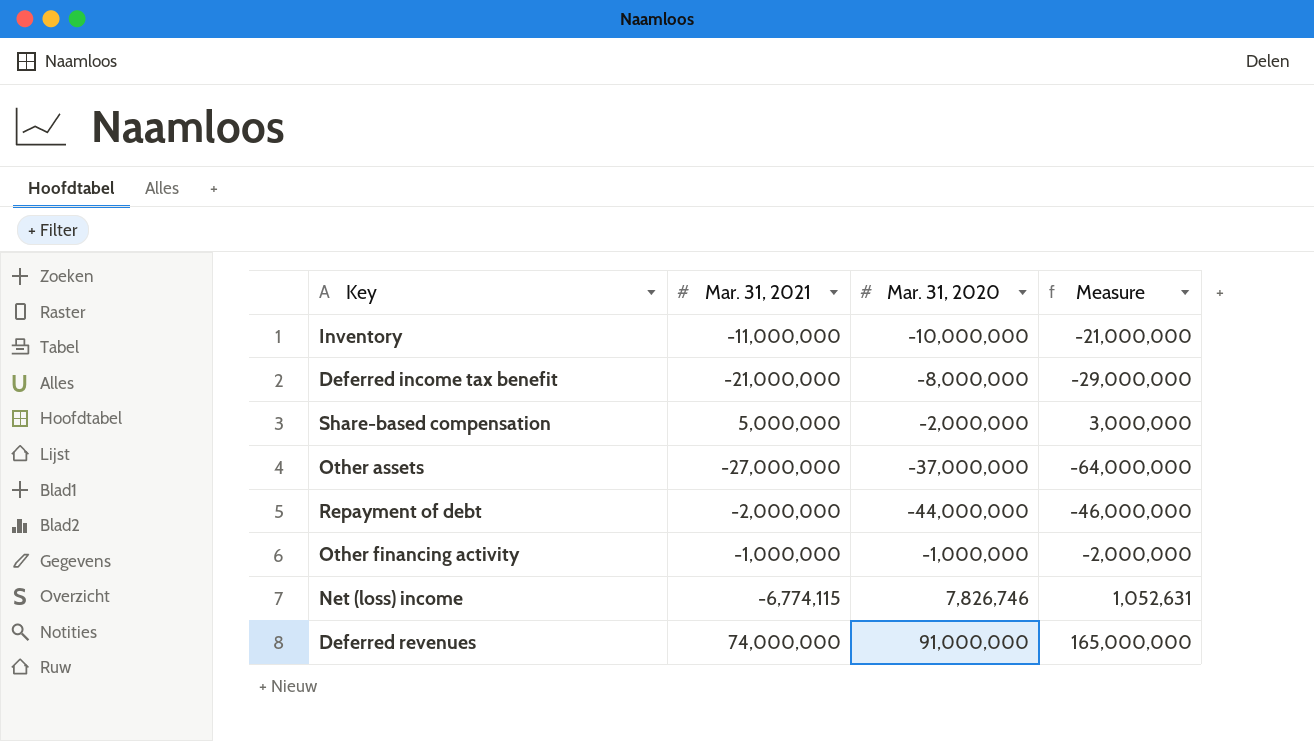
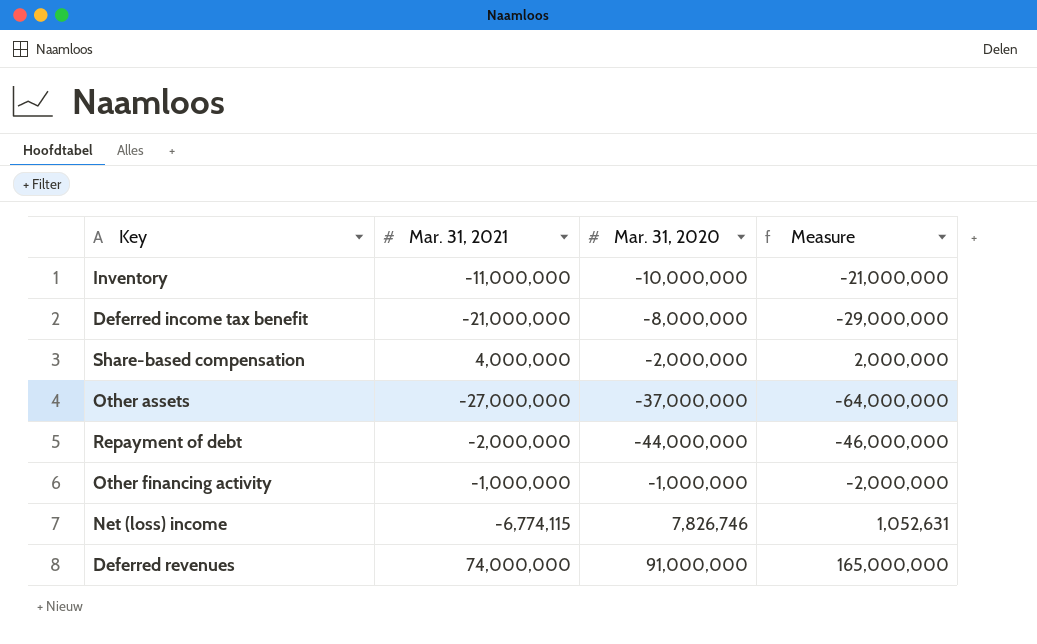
Share-based compensation | Mar. 31, 2021: 5,000,000 -> 4,000,000
Share-based compensation | Measure: 3,000,000 -> 2,000,000

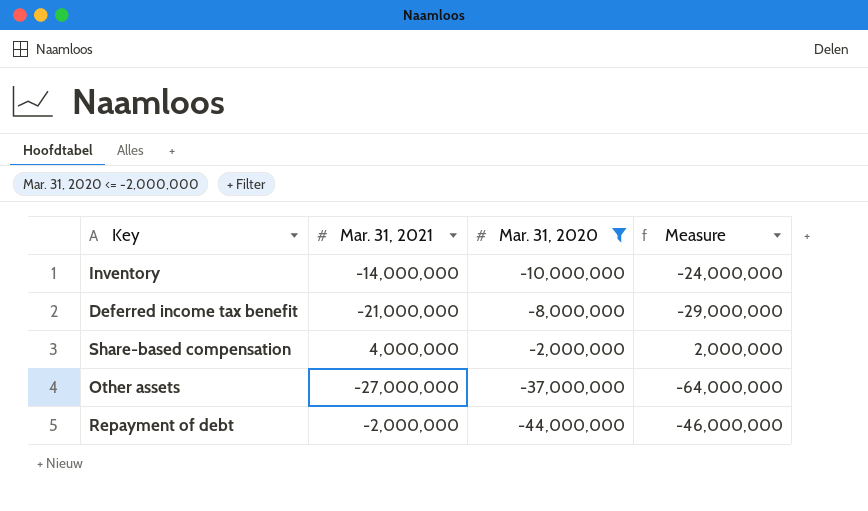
filter: none -> Mar. 31, 2020 <= -2,000,000
Inventory | Mar. 31, 2021: -11,000,000 -> -14,000,000
Inventory | Measure: -21,000,000 -> -24,000,000

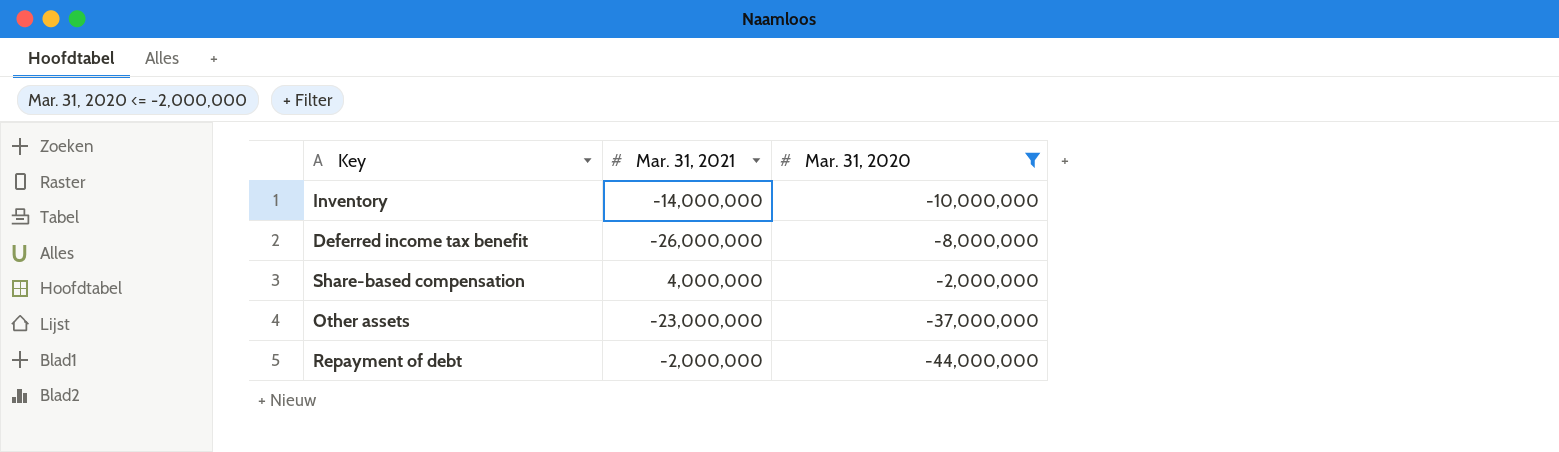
column Measure | formula: [Mar. 31, 2021] + [Mar. 31, 2020] -> none
Deferred income tax benefit | Mar. 31, 2021: -21,000,000 -> -26,000,000
Other assets | Mar. 31, 2021: -27,000,000 -> -23,000,000

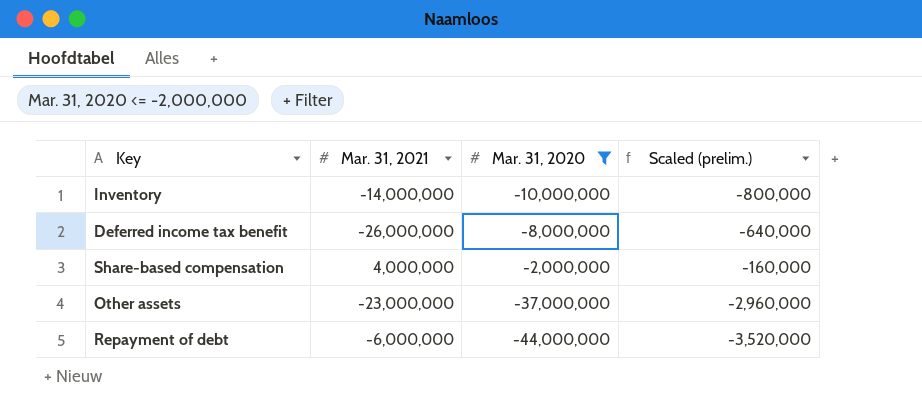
column Scaled (prelim.) | formula: none -> [Mar. 31, 2020] * 0.08
Repayment of debt | Mar. 31, 2021: -2,000,000 -> -6,000,000

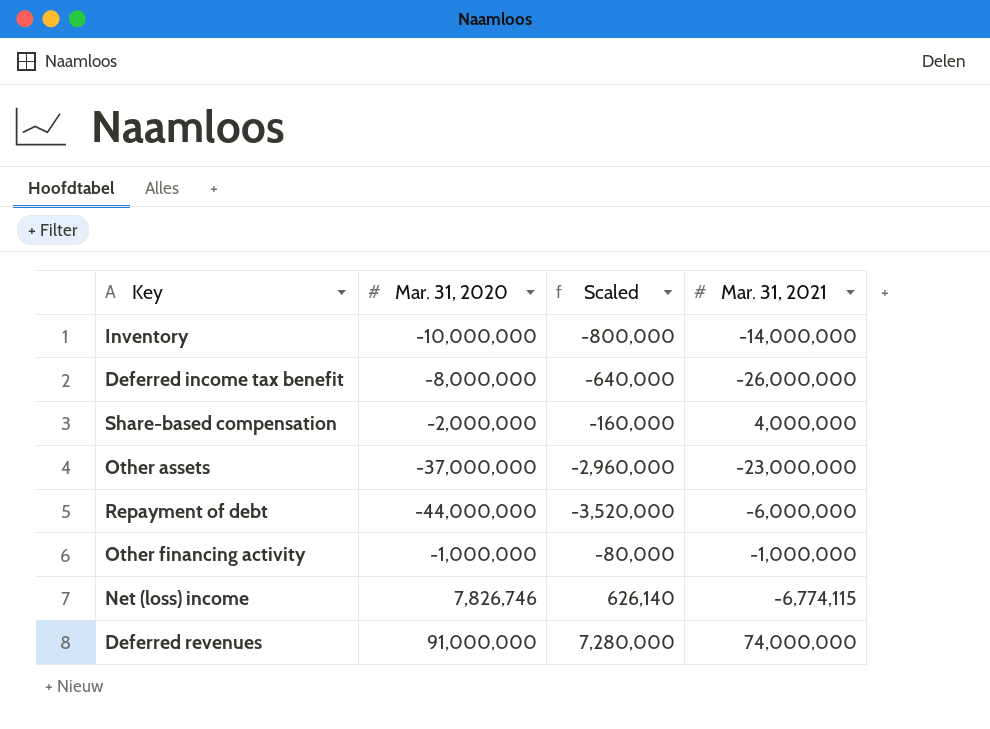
filter: Mar. 31, 2020 <= -2,000,000 -> none
column name: Scaled (prelim.) -> Scaled
column Mar. 31, 2021 | position: 2 -> 4

